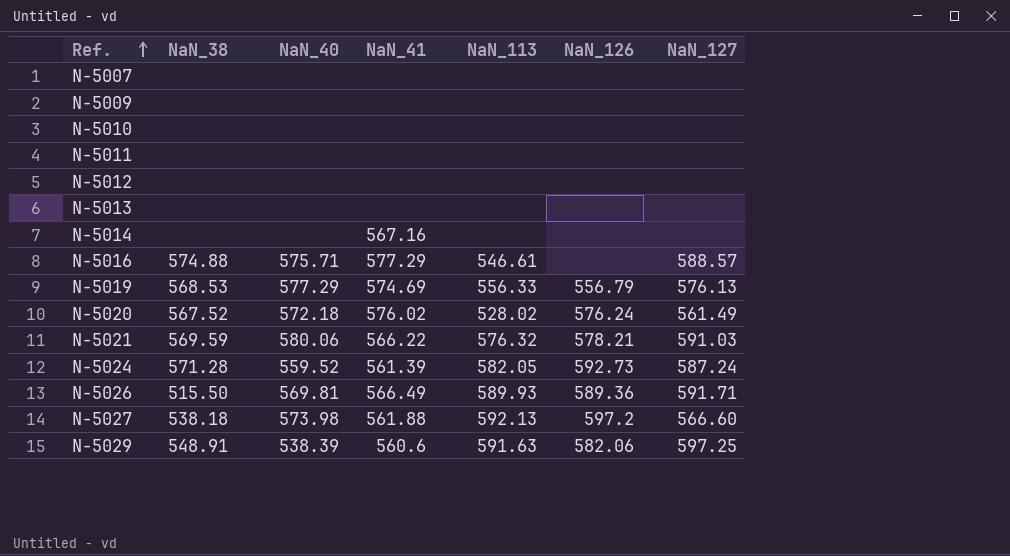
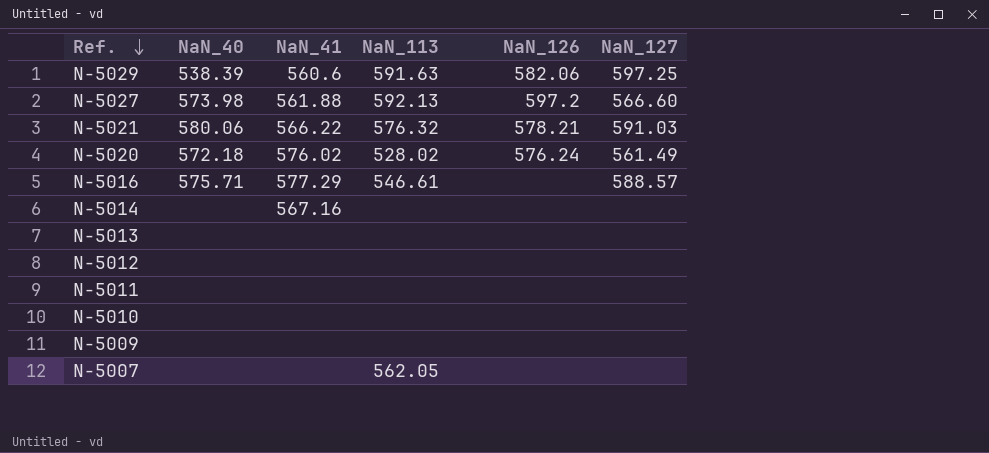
row order: Ref. ascending -> Ref. descending
column NaN_38 | position: 2 -> none
row N-5019: 568.53 | 577.29 | 574.69 | 556.33 | 556.79 | 576.13 -> none
row N-5024: 571.28 | 559.52 | 561.39 | 582.05 | 592.73 | 587.24 -> none
row N-5026: 515.50 | 569.81 | 566.49 | 589.93 | 589.36 | 591.71 -> none
N-5007 | NaN_113: none -> 562.05

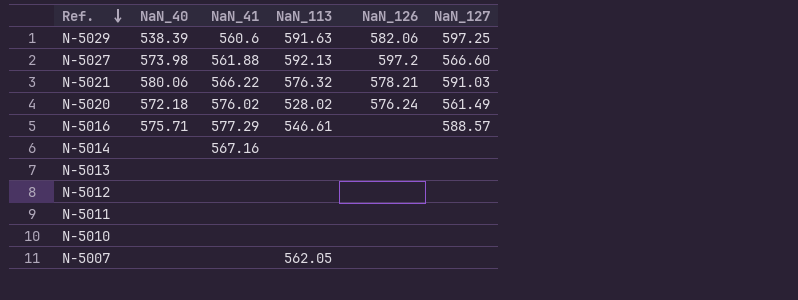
row N-5009: none | none | none | none | none -> none

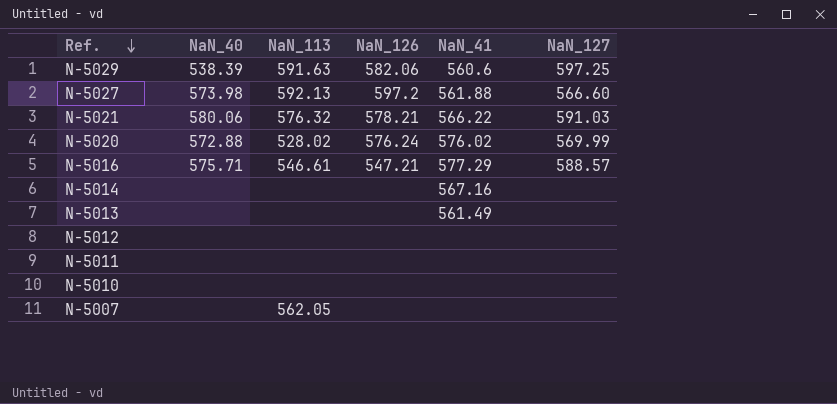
column NaN_41 | position: 3 -> 5
N-5020 | NaN_40: 572.18 -> 572.88
N-5020 | NaN_127: 561.49 -> 569.99
N-5016 | NaN_126: none -> 547.21
N-5013 | NaN_41: none -> 561.49

